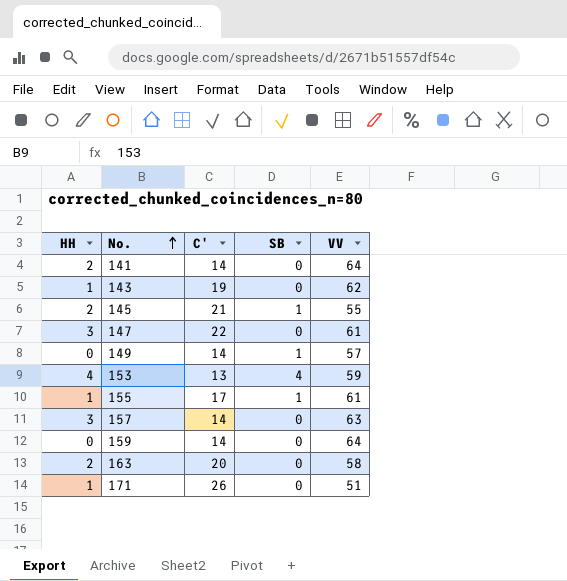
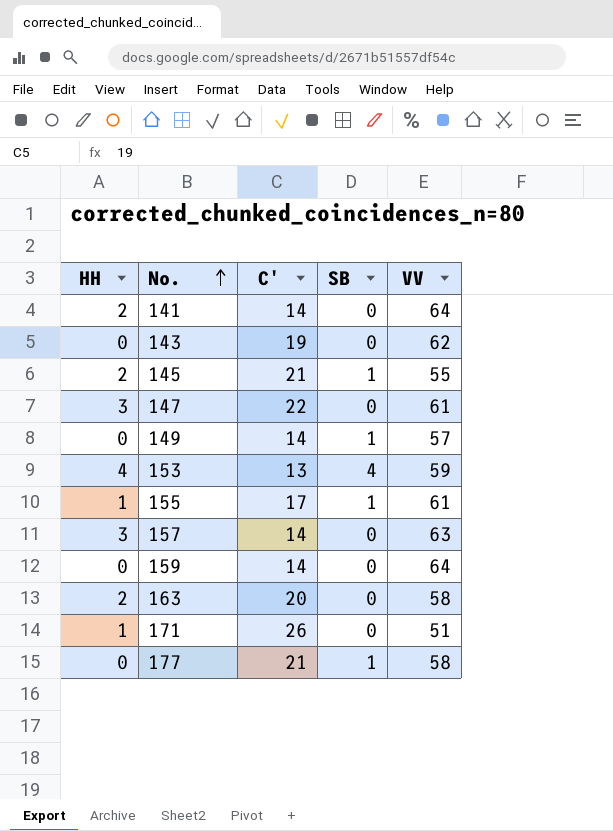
143 | HH: 1 -> 0
row 177: none -> 0 | 21 | 1 | 58

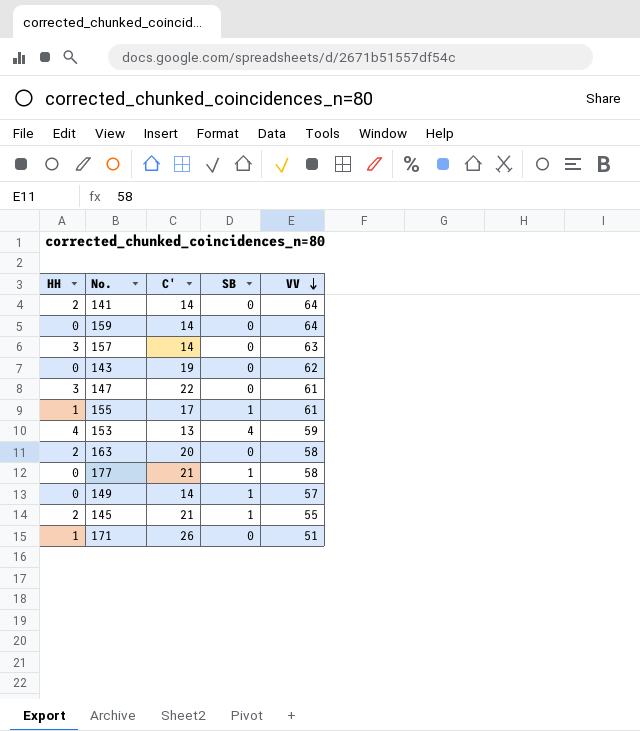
row order: No. ascending -> VV descending

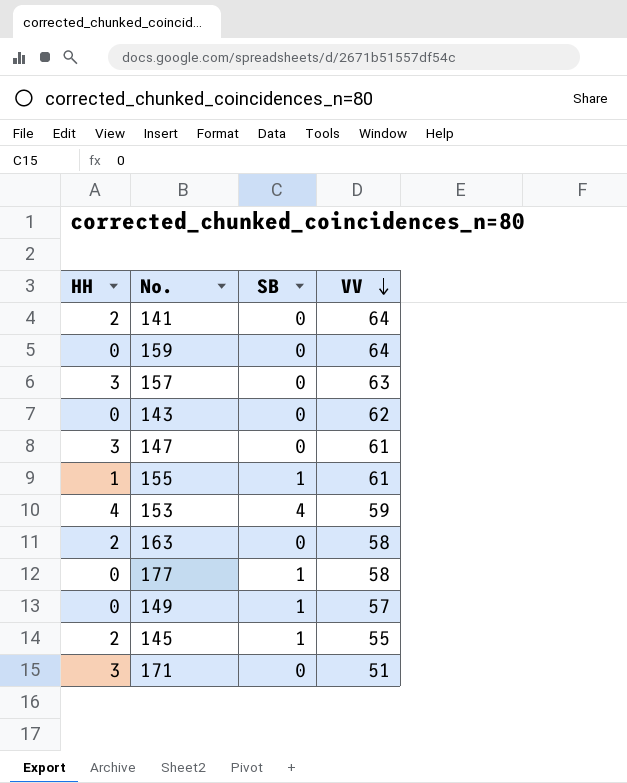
column C' | position: 3 -> none
171 | HH: 1 -> 3

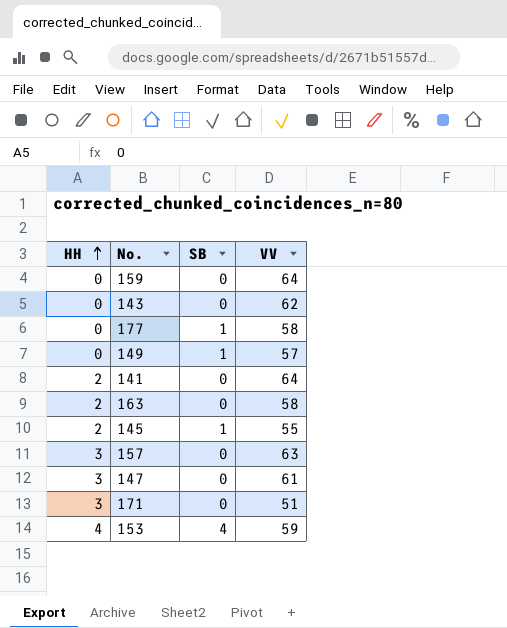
row order: VV descending -> HH ascending
row 155: 1 | 1 | 61 -> none

